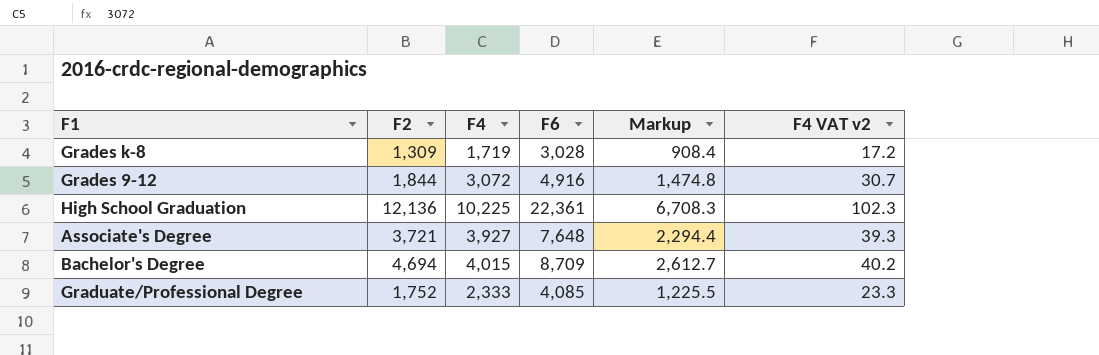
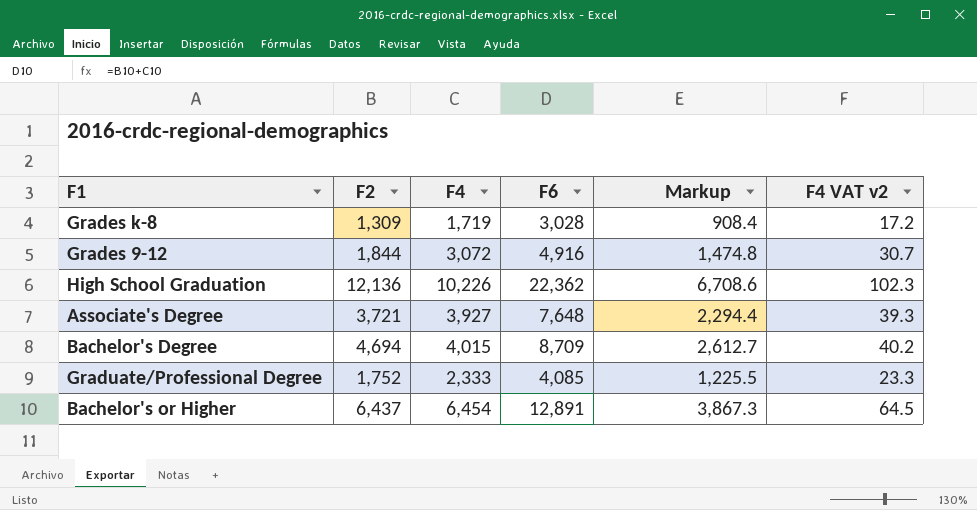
High School Graduation | F4: 10,225 -> 10,226
High School Graduation | F6: 22,361 -> 22,362
High School Graduation | Markup: 6,708.3 -> 6,708.6
row Bachelor's or Higher: none -> 6,437 | 6,454 | 12,891 | 3,867.3 | 64.5

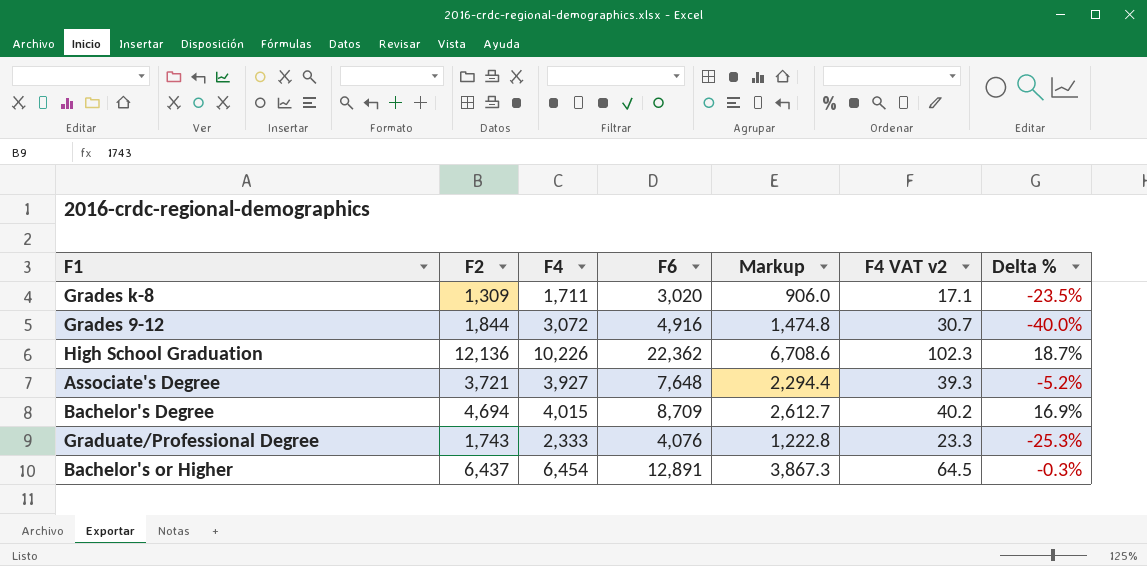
column Delta % | formula: none -> ([F2] - [F4]) / [F4]
Grades k-8 | F4: 1,719 -> 1,711
Grades k-8 | F6: 3,028 -> 3,020
Grades k-8 | Markup: 908.4 -> 906.0
Grades k-8 | F4 VAT v2: 17.2 -> 17.1
Graduate/Professional Degree | F2: 1,752 -> 1,743
Graduate/Professional Degree | F6: 4,085 -> 4,076
Graduate/Professional Degree | Markup: 1,225.5 -> 1,222.8

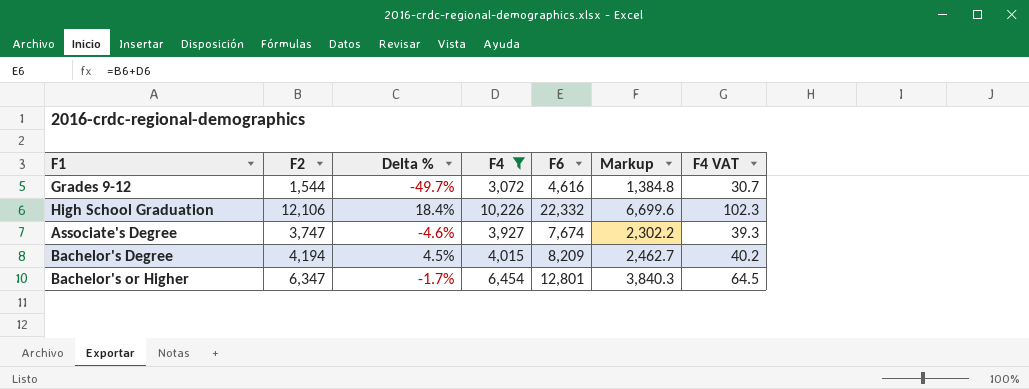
filter: none -> F4 >= 3,072
column Delta % | position: 7 -> 3
column name: F4 VAT v2 -> F4 VAT
Grades 9-12 | F2: 1,844 -> 1,544
Grades 9-12 | Delta %: -40.0% -> -49.7%
Grades 9-12 | F6: 4,916 -> 4,616
Grades 9-12 | Markup: 1,474.8 -> 1,384.8
High School Graduation | F2: 12,136 -> 12,106
High School Graduation | Delta %: 18.7% -> 18.4%
High School Graduation | F6: 22,362 -> 22,332
High School Graduation | Markup: 6,708.6 -> 6,699.6
Associate's Degree | F2: 3,721 -> 3,747
Associate's Degree | Delta %: -5.2% -> -4.6%
Associate's Degree | F6: 7,648 -> 7,674
Associate's Degree | Markup: 2,294.4 -> 2,302.2
Bachelor's Degree | F2: 4,694 -> 4,194
Bachelor's Degree | Delta %: 16.9% -> 4.5%
Bachelor's Degree | F6: 8,709 -> 8,209
Bachelor's Degree | Markup: 2,612.7 -> 2,462.7
Bachelor's or Higher | F2: 6,437 -> 6,347
Bachelor's or Higher | Delta %: -0.3% -> -1.7%
Bachelor's or Higher | F6: 12,891 -> 12,801
Bachelor's or Higher | Markup: 3,867.3 -> 3,840.3

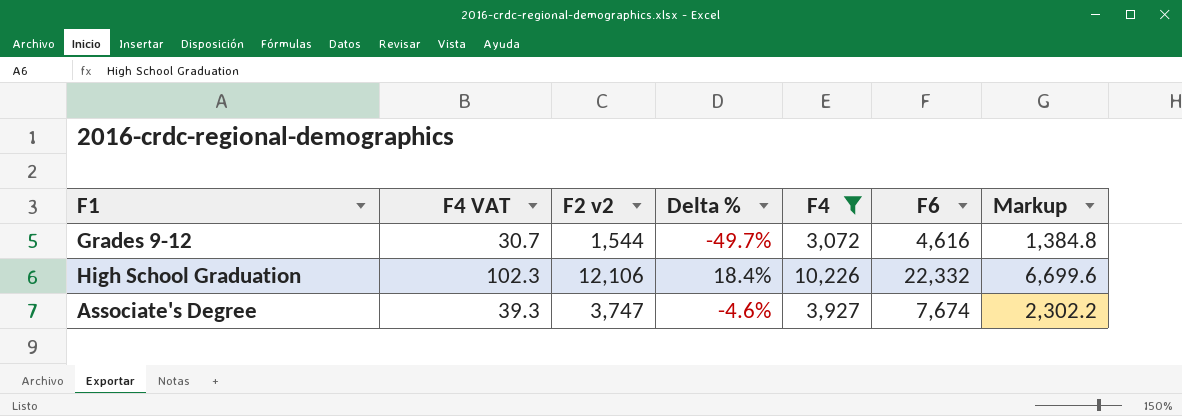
column F4 VAT | position: 7 -> 2
column name: F2 -> F2 v2
row Bachelor's Degree: 4,194 | 4.5% | 4,015 | 8,209 | 2,462.7 | 40.2 -> none
row Bachelor's or Higher: 6,347 | -1.7% | 6,454 | 12,801 | 3,840.3 | 64.5 -> none

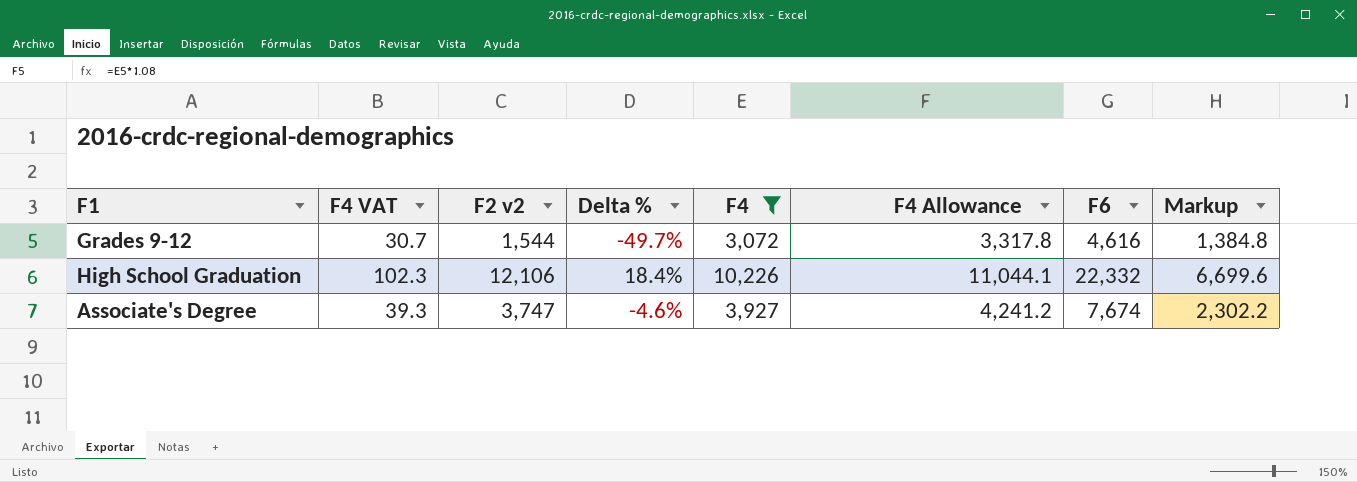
column F4 Allowance | formula: none -> [F4] * 1.08

